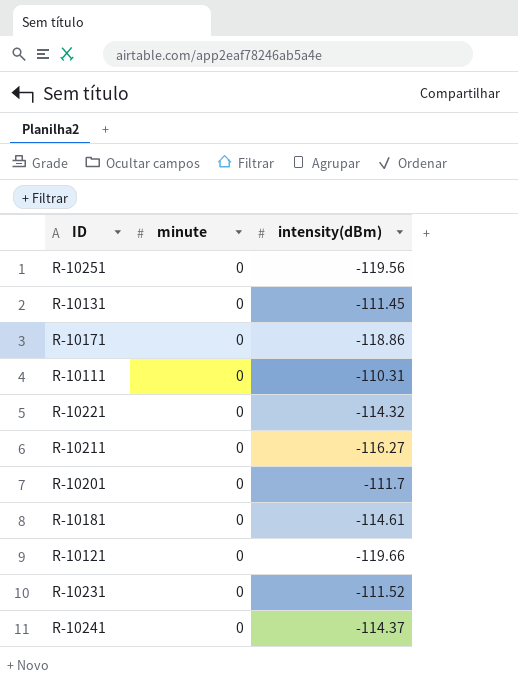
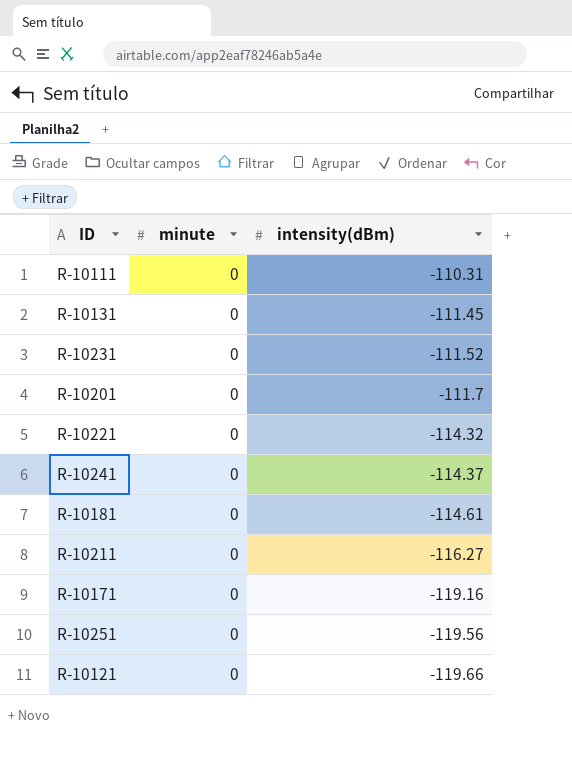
row order: none -> intensity(dBm) descending
R-10171 | intensity(dBm): -118.86 -> -119.16

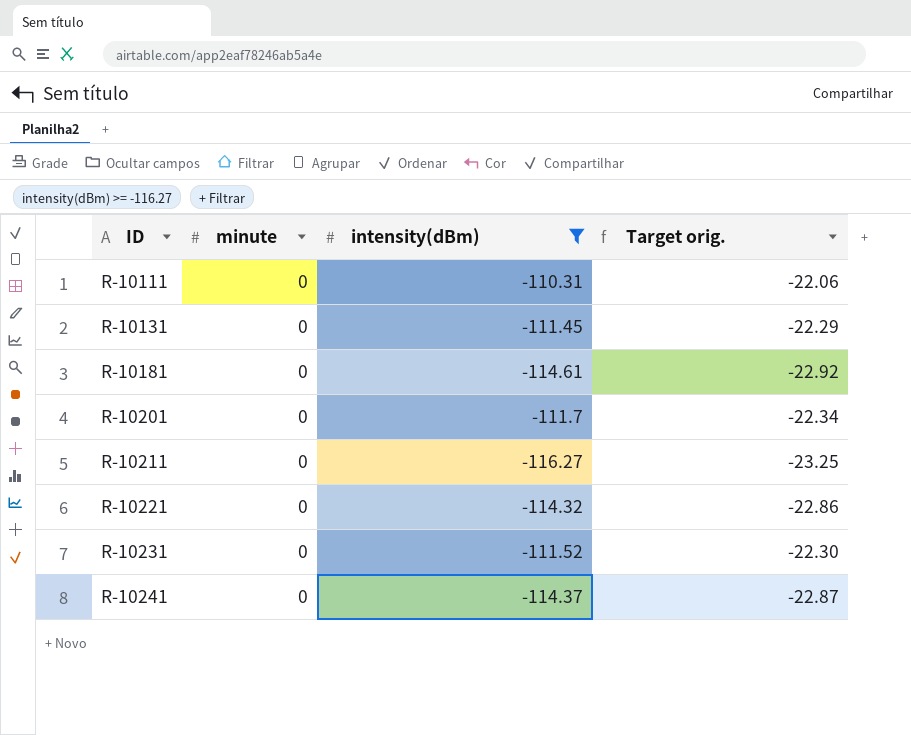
filter: none -> intensity(dBm) >= -116.27
row order: intensity(dBm) descending -> ID ascending
column Target orig. | formula: none -> [intensity(dBm)] * 0.2

